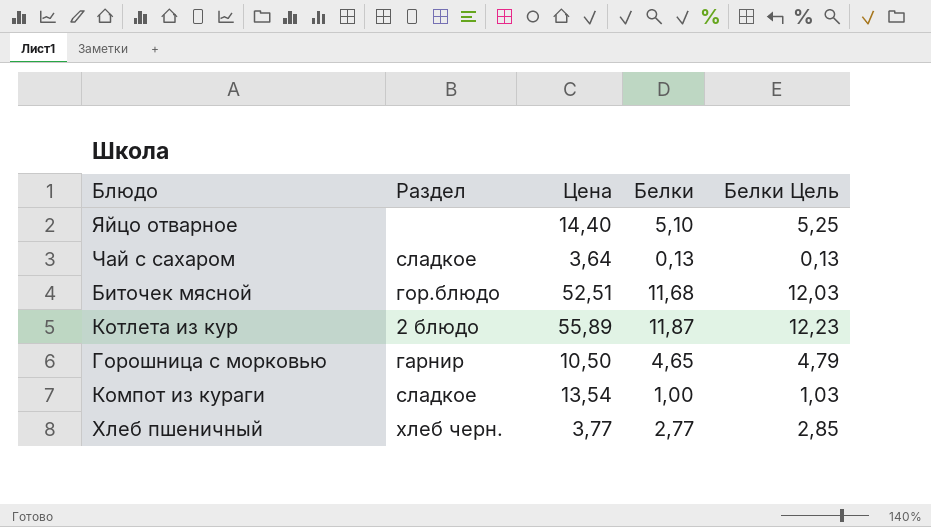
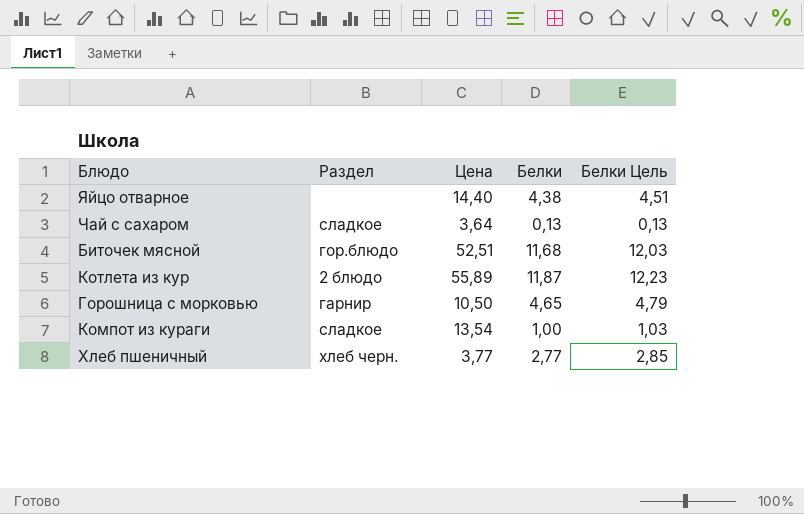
Яйцо отварное | Белки: 5,10 -> 4,38
Яйцо отварное | Белки Цель: 5,25 -> 4,51

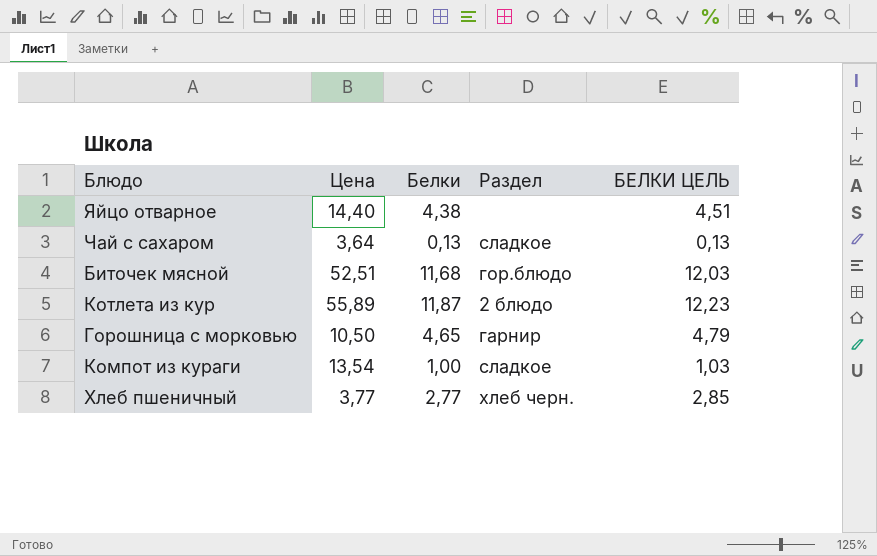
column Раздел | position: 2 -> 4
column name: Белки Цель -> БЕЛКИ ЦЕЛЬ

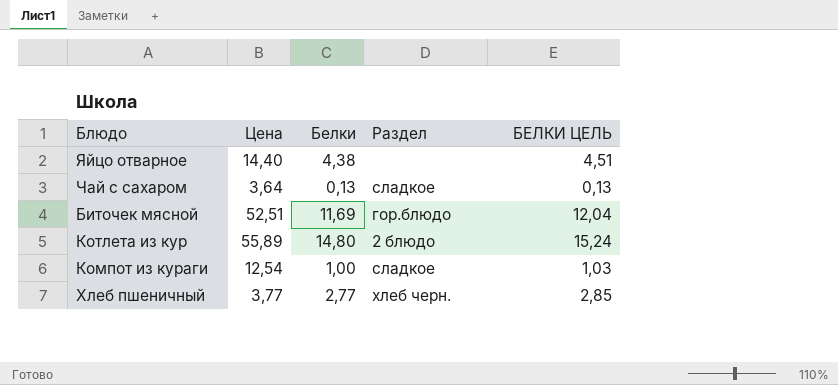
row Горошница с морковью: 10,50 | 4,65 | гарнир | 4,79 -> none
Биточек мясной | Белки: 11,68 -> 11,69
Биточек мясной | БЕЛКИ ЦЕЛЬ: 12,03 -> 12,04
Котлета из кур | Белки: 11,87 -> 14,80
Котлета из кур | БЕЛКИ ЦЕЛЬ: 12,23 -> 15,24
Компот из кураги | Цена: 13,54 -> 12,54

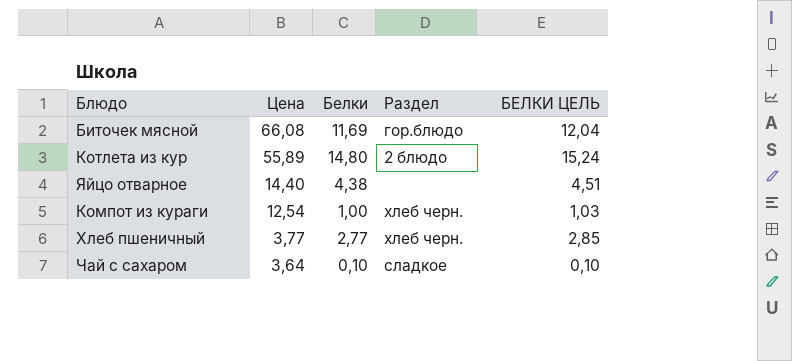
row order: none -> Цена descending
Биточек мясной | Цена: 52,51 -> 66,08
Компот из кураги | Раздел: сладкое -> хлеб черн.
Чай с сахаром | Белки: 0,13 -> 0,10
Чай с сахаром | БЕЛКИ ЦЕЛЬ: 0,13 -> 0,10

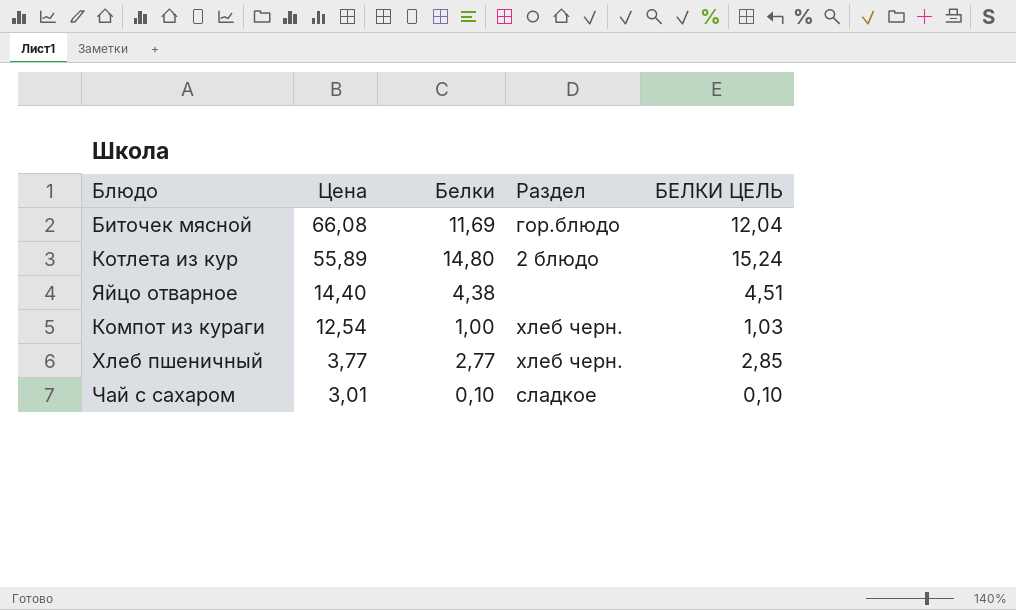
Чай с сахаром | Цена: 3,64 -> 3,01

